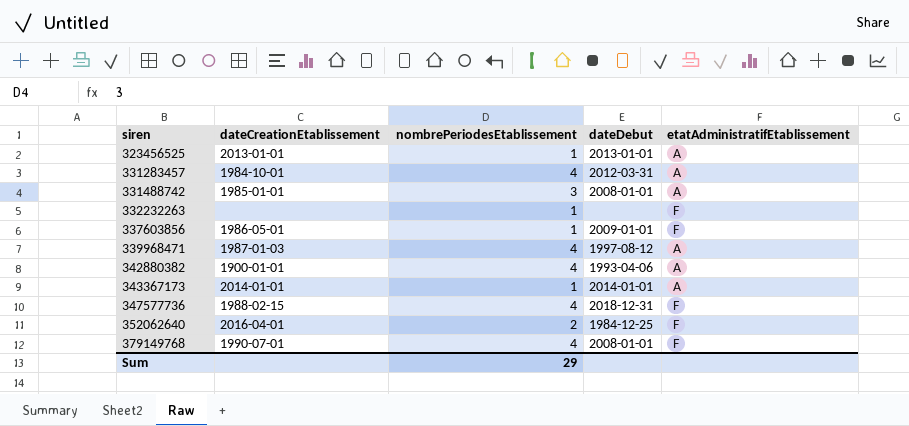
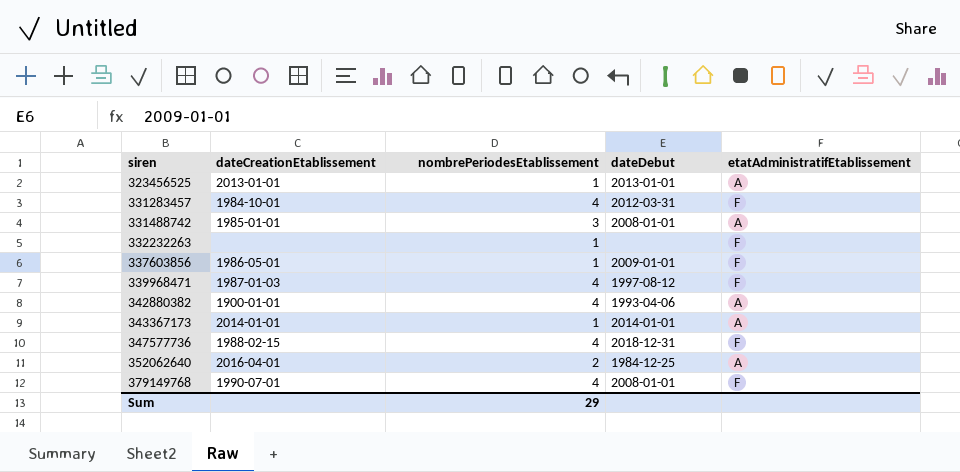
331283457 | etatAdministratifEtablissement: A -> F
339968471 | etatAdministratifEtablissement: A -> F
352062640 | etatAdministratifEtablissement: F -> A

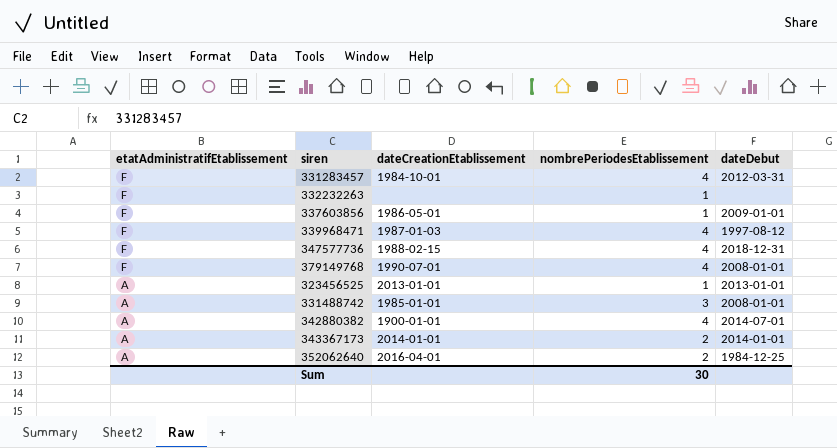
row order: siren ascending -> etatAdministratifEtablissement descending
column etatAdministratifEtablissement | position: 5 -> 1
342880382 | dateDebut: 1993-04-06 -> 2014-07-01
343367173 | nombrePeriodesEtablissement: 1 -> 2
Sum | nombrePeriodesEtablissement: 29 -> 30

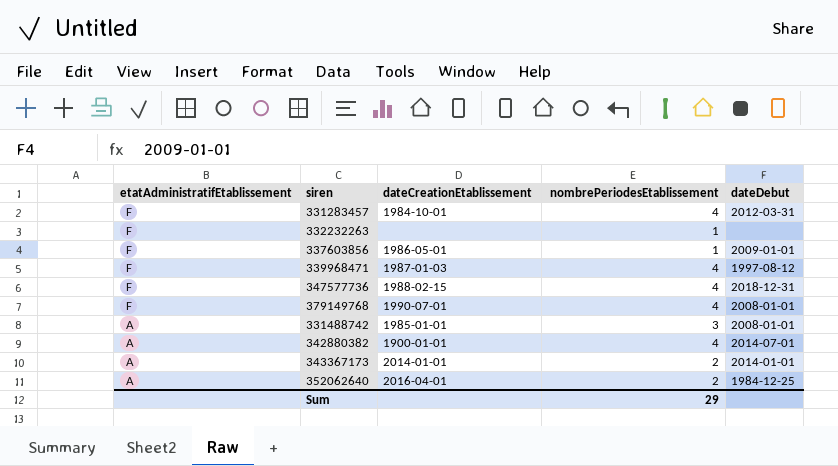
row 323456525: A | 2013-01-01 | 1 | 2013-01-01 -> none
Sum | nombrePeriodesEtablissement: 30 -> 29

